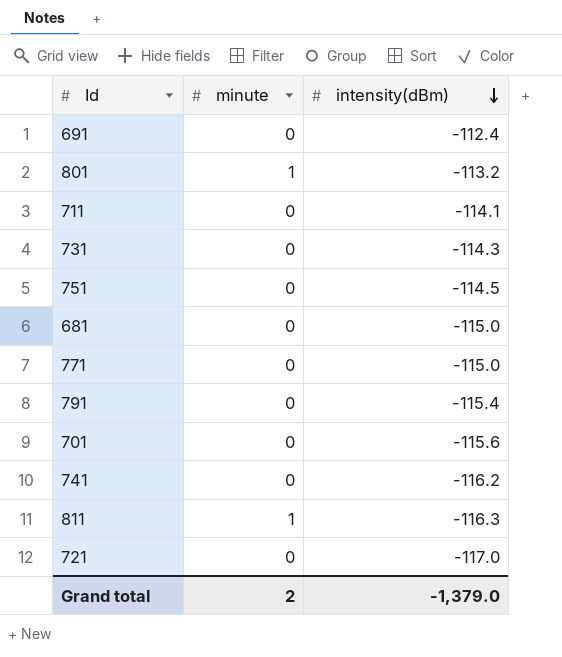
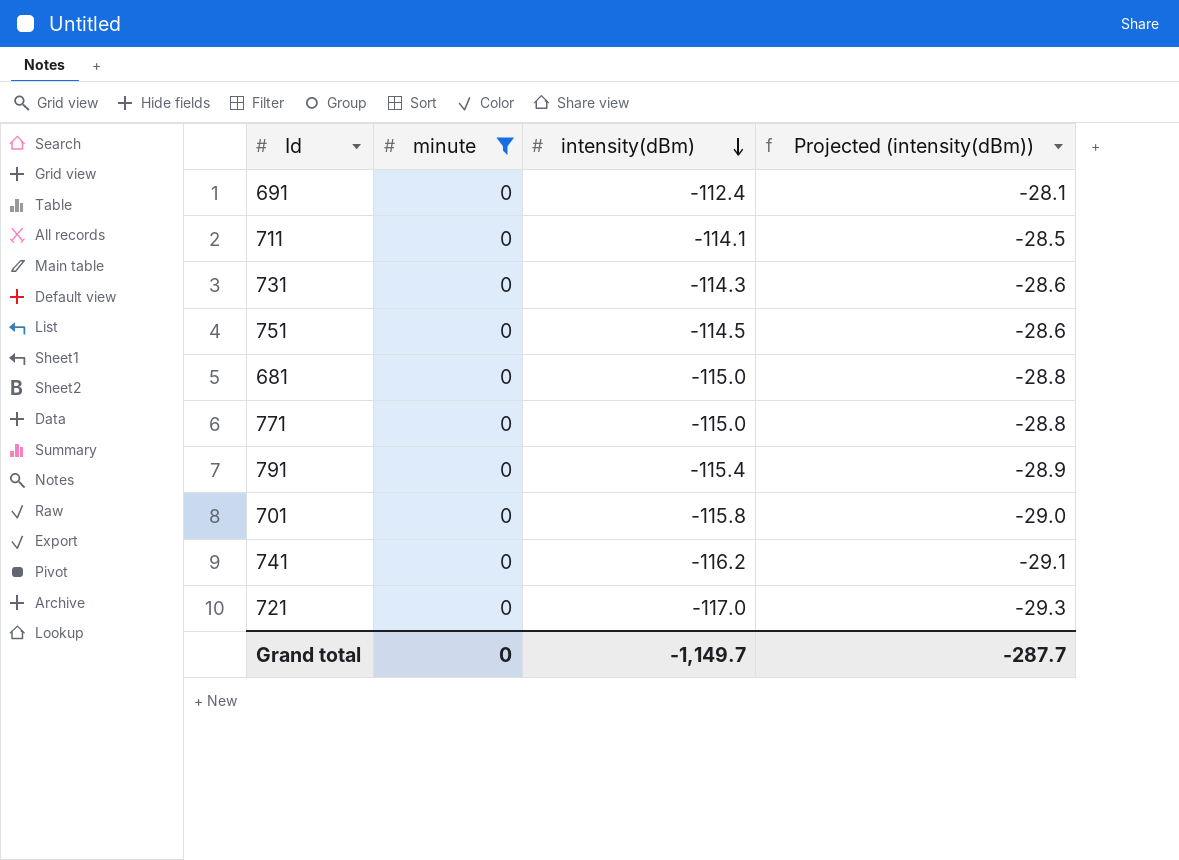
filter: none -> minute = 0
column Projected (intensity(dBm)) | formula: none -> [intensity(dBm)] * 0.25
701 | intensity(dBm): -115.6 -> -115.8
Grand total | minute: 2 -> 0
Grand total | intensity(dBm): -1,379.0 -> -1,149.7

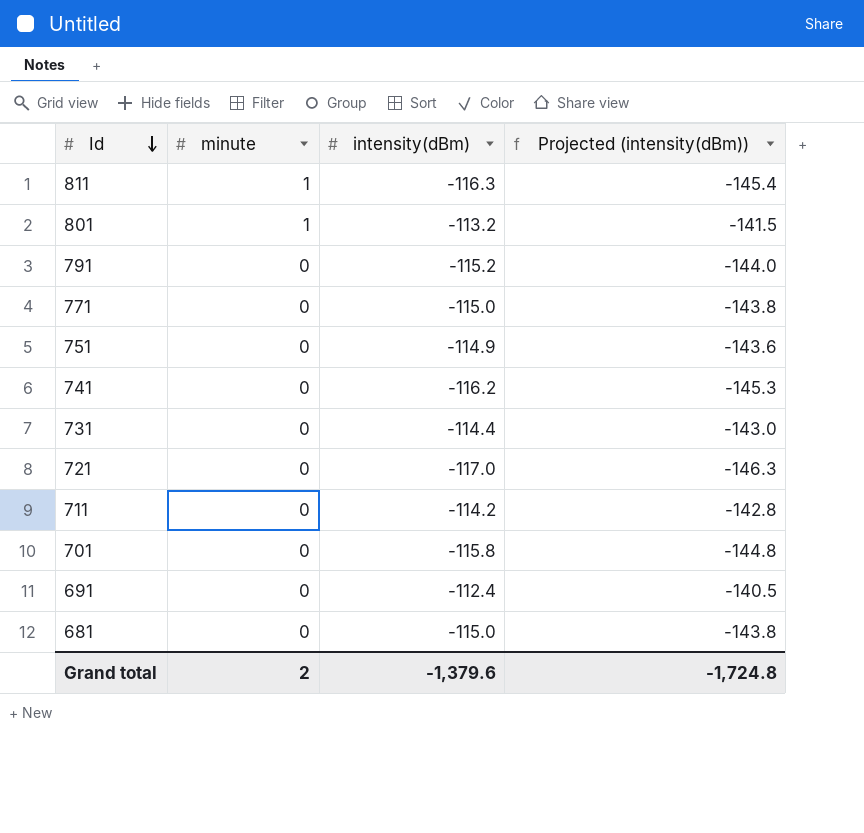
filter: minute = 0 -> none
row order: intensity(dBm) descending -> Id descending
column Projected (intensity(dBm)) | formula: [intensity(dBm)] * 0.25 -> [intensity(dBm)] * 1.25
791 | intensity(dBm): -115.4 -> -115.2
751 | intensity(dBm): -114.5 -> -114.9
731 | intensity(dBm): -114.3 -> -114.4
711 | intensity(dBm): -114.1 -> -114.2
Grand total | minute: 0 -> 2
Grand total | intensity(dBm): -1,149.7 -> -1,379.6
Grand total | Projected (intensity(dBm)): -287.7 -> -1,724.8

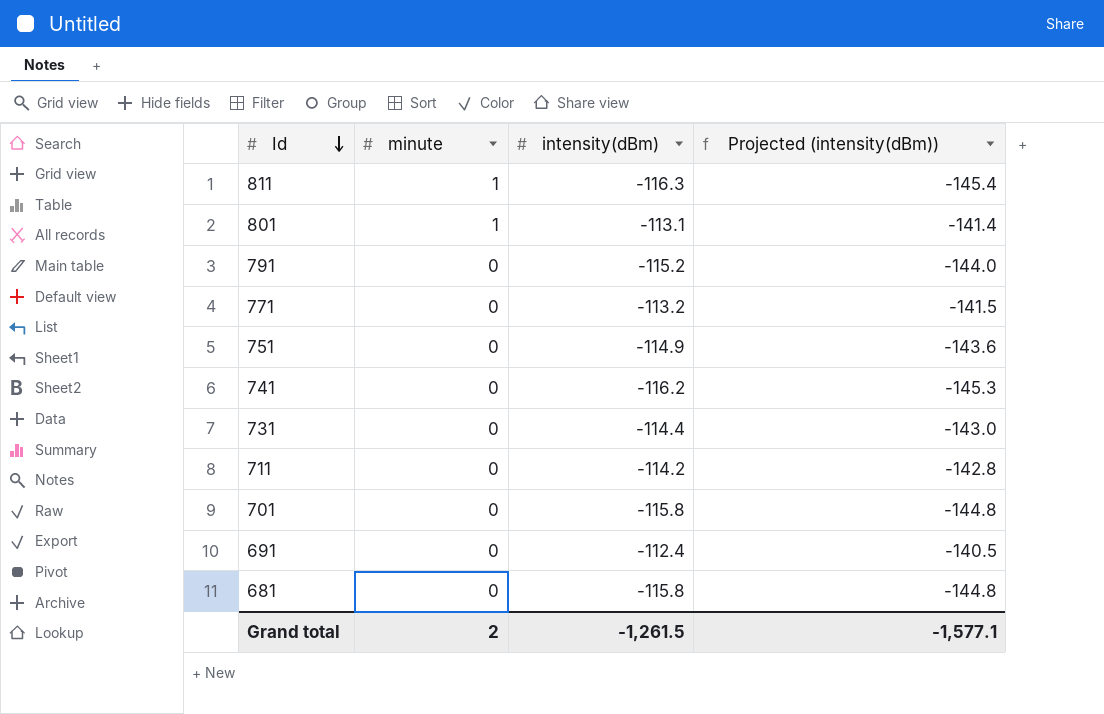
row 721: 0 | -117.0 | -146.3 -> none
801 | intensity(dBm): -113.2 -> -113.1
801 | Projected (intensity(dBm)): -141.5 -> -141.4
771 | intensity(dBm): -115.0 -> -113.2
771 | Projected (intensity(dBm)): -143.8 -> -141.5
681 | intensity(dBm): -115.0 -> -115.8
681 | Projected (intensity(dBm)): -143.8 -> -144.8
Grand total | intensity(dBm): -1,379.6 -> -1,261.5
Grand total | Projected (intensity(dBm)): -1,724.8 -> -1,577.1

